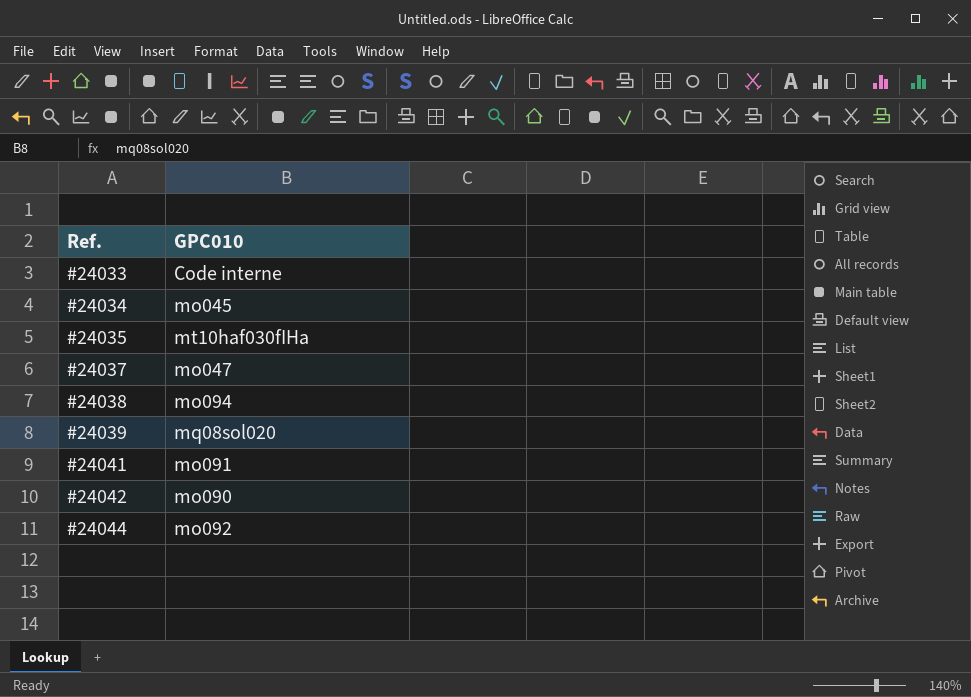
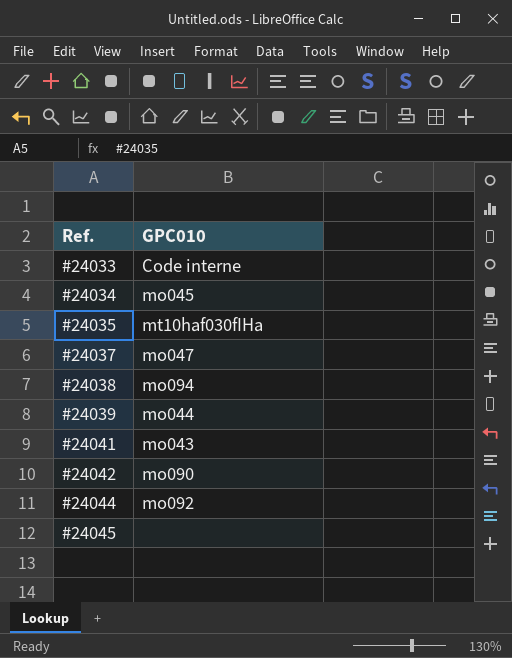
#24039 | GPC010: mq08sol020 -> mo044
#24041 | GPC010: mo091 -> mo043
row #24045: none -> none

